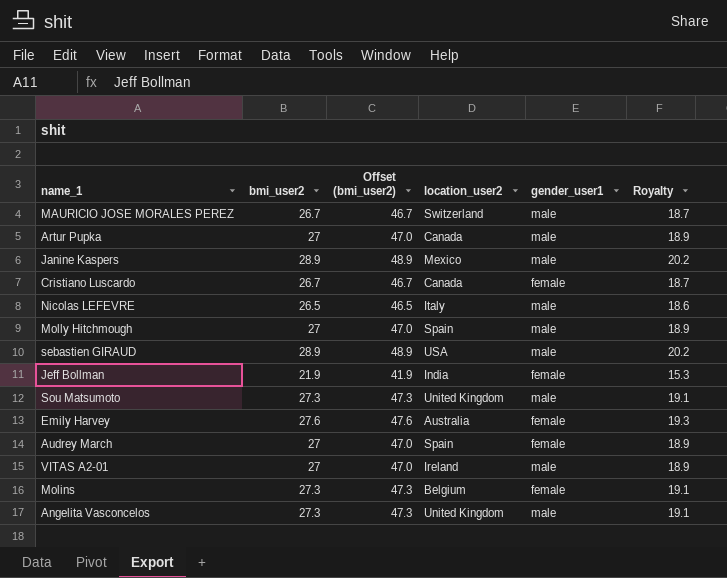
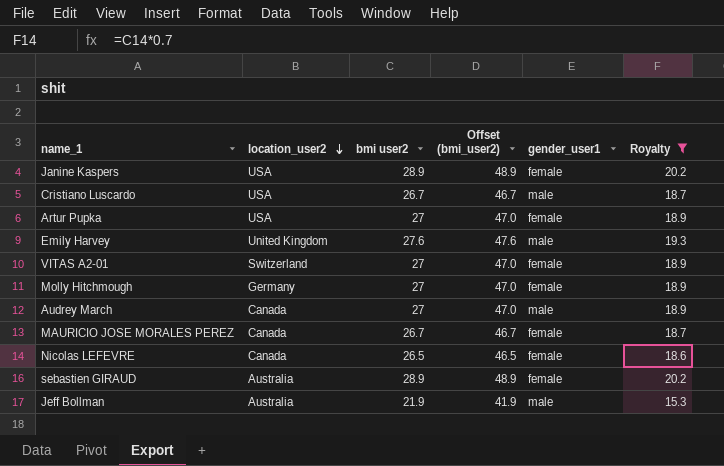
filter: none -> Royalty != 19.1
row order: none -> location_user2 descending
column location_user2 | position: 4 -> 2
column name: bmi_user2 -> bmi user2
Janine Kaspers | location_user2: Mexico -> USA
Janine Kaspers | gender_user1: male -> female
Cristiano Luscardo | location_user2: Canada -> USA
Cristiano Luscardo | gender_user1: female -> male
Artur Pupka | location_user2: Canada -> USA
Artur Pupka | gender_user1: male -> female
Emily Harvey | location_user2: Australia -> United Kingdom
Emily Harvey | gender_user1: female -> male
VITAS A2-01 | location_user2: Ireland -> Switzerland
VITAS A2-01 | gender_user1: male -> female
Molly Hitchmough | location_user2: Spain -> Germany
Molly Hitchmough | gender_user1: male -> female
Audrey March | location_user2: Spain -> Canada
Audrey March | gender_user1: female -> male
MAURICIO JOSE MORALES PEREZ | location_user2: Switzerland -> Canada
MAURICIO JOSE MORALES PEREZ | gender_user1: male -> female
Nicolas LEFEVRE | location_user2: Italy -> Canada
Nicolas LEFEVRE | gender_user1: male -> female
sebastien GIRAUD | location_user2: USA -> Australia
sebastien GIRAUD | gender_user1: male -> female
Jeff Bollman | location_user2: India -> Australia
Jeff Bollman | gender_user1: female -> male

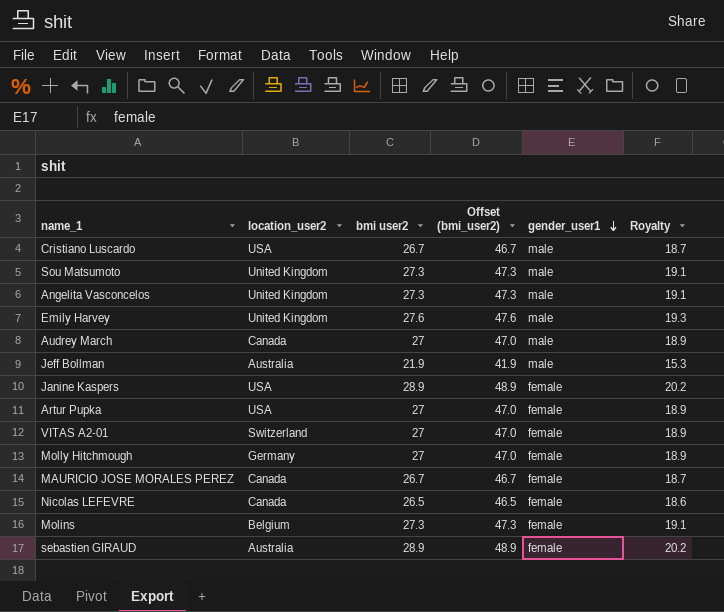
filter: Royalty != 19.1 -> none
row order: location_user2 descending -> gender_user1 descending

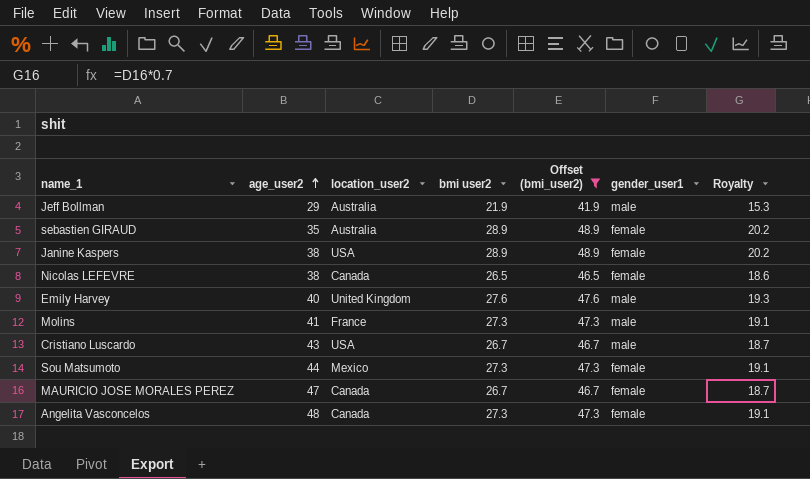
filter: none -> Offset (bmi_user2) != 47.0
row order: gender_user1 descending -> age_user2 ascending
column age_user2 | position: none -> 2
Molins | location_user2: Belgium -> France
Molins | gender_user1: female -> male
Sou Matsumoto | location_user2: United Kingdom -> Mexico
Sou Matsumoto | gender_user1: male -> female
Angelita Vasconcelos | location_user2: United Kingdom -> Canada
Angelita Vasconcelos | gender_user1: male -> female

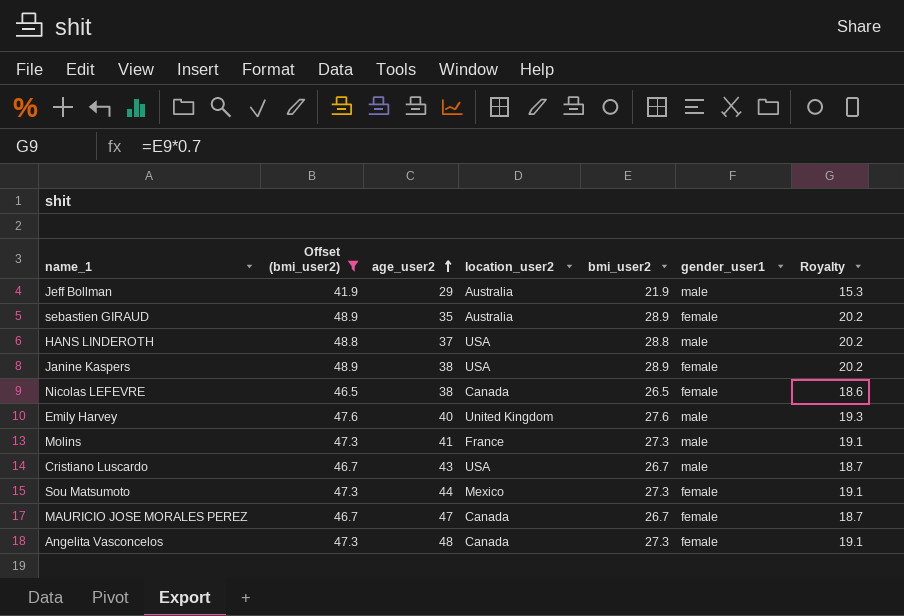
column Offset (bmi_user2) | position: 5 -> 2
column name: bmi user2 -> bmi_user2
row HANS LINDEROTH: none -> 48.8 | 37 | USA | 28.8 | male | 20.2

